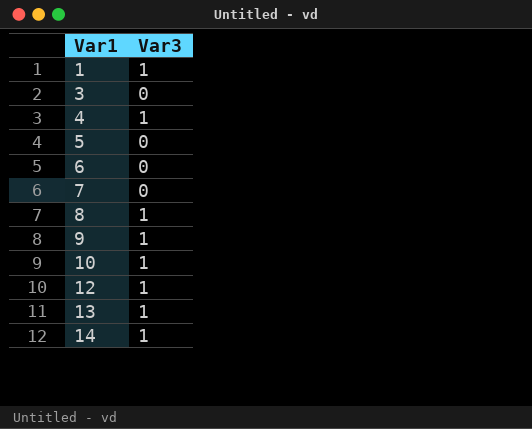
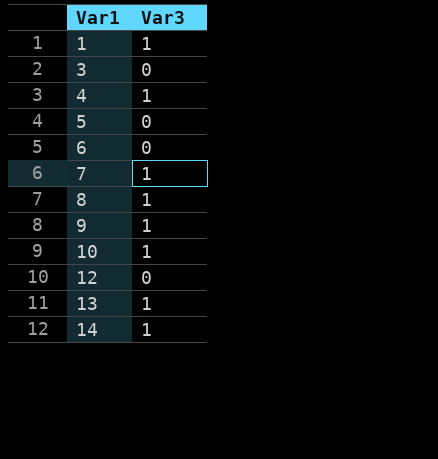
7 | Var3: 0 -> 1
12 | Var3: 1 -> 0

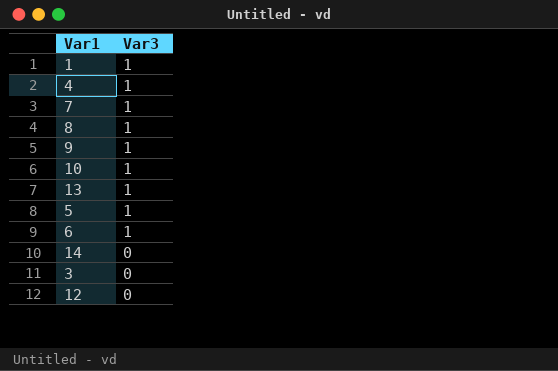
row order: Var1 ascending -> Var3 descending
5 | Var3: 0 -> 1
6 | Var3: 0 -> 1
14 | Var3: 1 -> 0

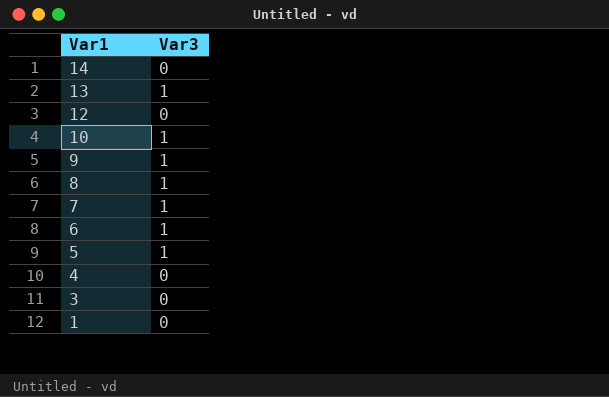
row order: Var3 descending -> Var1 descending
4 | Var3: 1 -> 0
1 | Var3: 1 -> 0

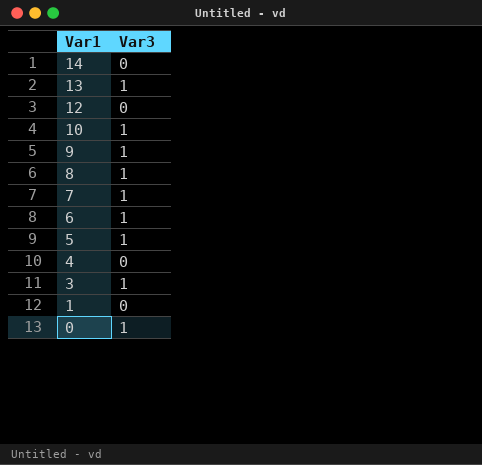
3 | Var3: 0 -> 1
row 0: none -> 1

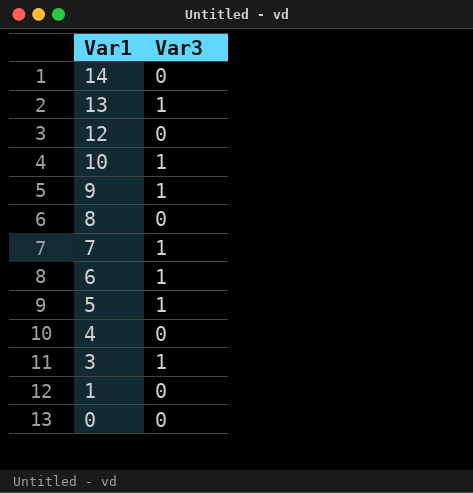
8 | Var3: 1 -> 0
0 | Var3: 1 -> 0

